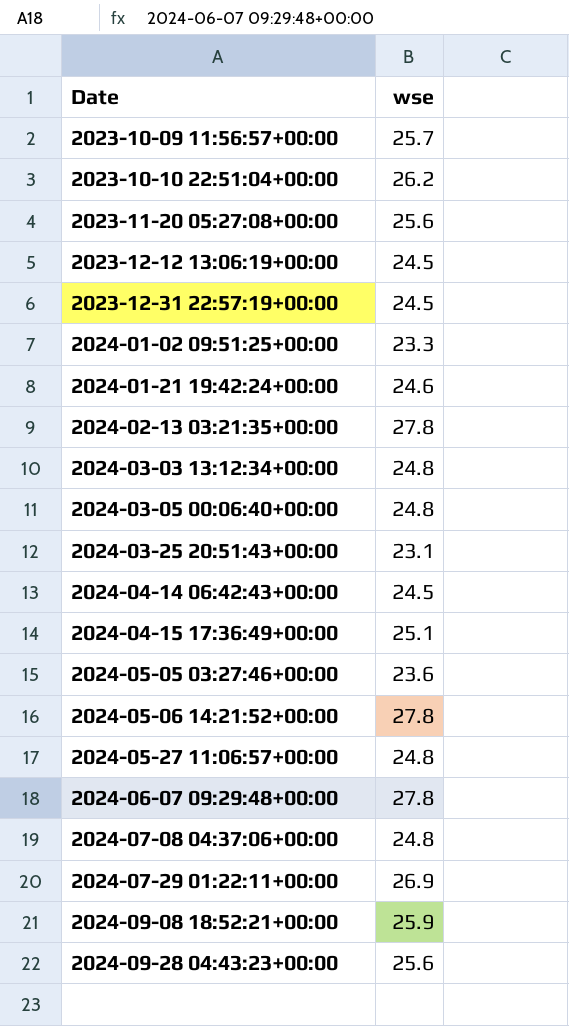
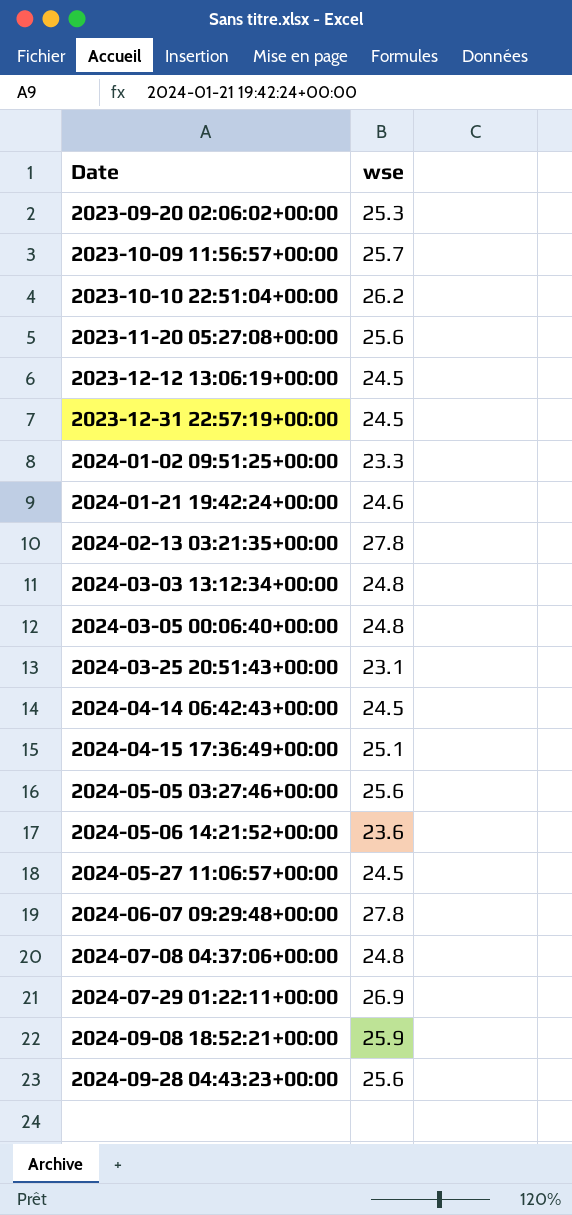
row 2023-09-20 02:06:02+00:00: none -> 25.3
2024-05-05 03:27:46+00:00 | wse: 23.6 -> 25.6
2024-05-06 14:21:52+00:00 | wse: 27.8 -> 23.6
2024-05-27 11:06:57+00:00 | wse: 24.8 -> 24.5

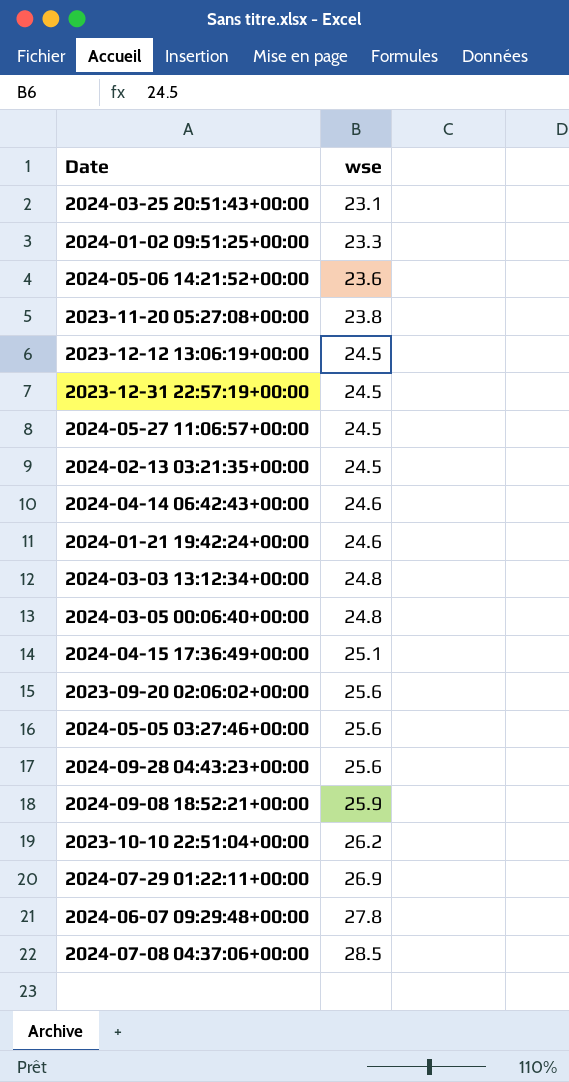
row order: Date ascending -> wse ascending
row 2023-10-09 11:56:57+00:00: 25.7 -> none
2023-11-20 05:27:08+00:00 | wse: 25.6 -> 23.8
2024-02-13 03:21:35+00:00 | wse: 27.8 -> 24.5
2024-04-14 06:42:43+00:00 | wse: 24.5 -> 24.6
2023-09-20 02:06:02+00:00 | wse: 25.3 -> 25.6
2024-07-08 04:37:06+00:00 | wse: 24.8 -> 28.5

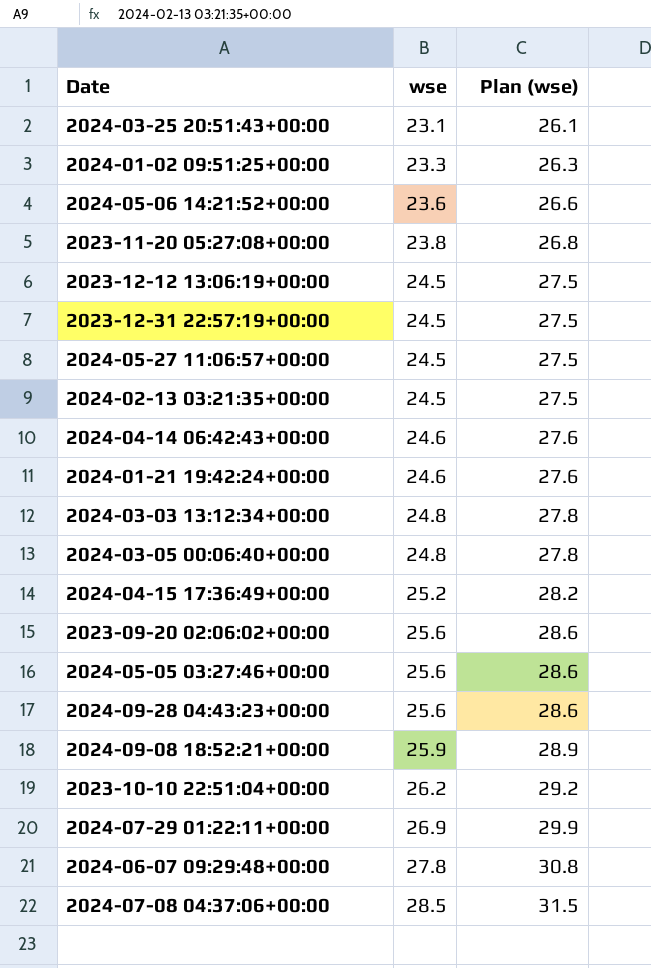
column Plan (wse) | formula: none -> [wse] + 3
2024-04-15 17:36:49+00:00 | wse: 25.1 -> 25.2

